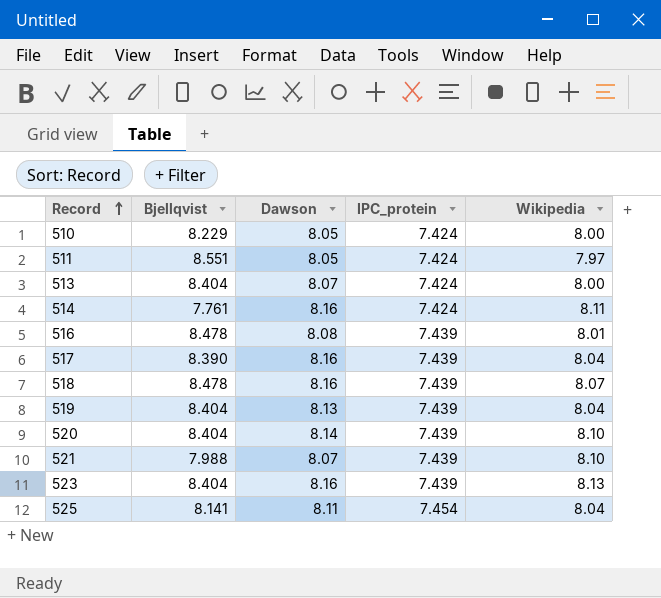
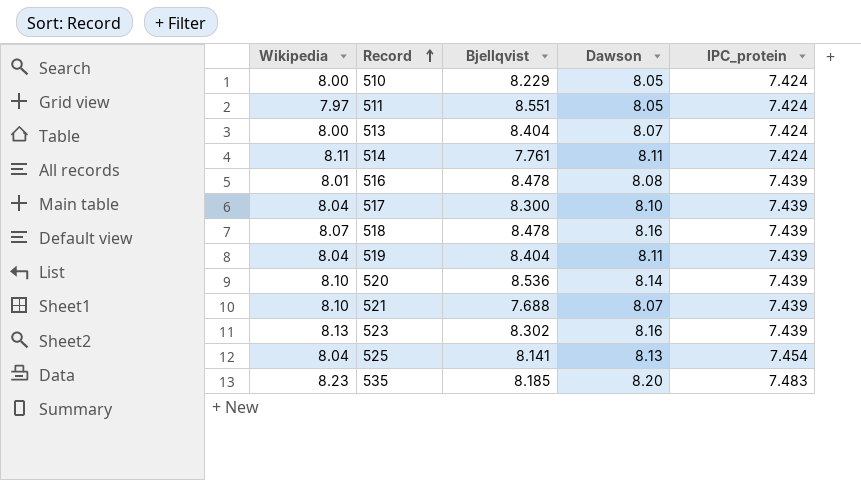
column Wikipedia | position: 5 -> 1
514 | Dawson: 8.16 -> 8.11
517 | Bjellqvist: 8.390 -> 8.300
517 | Dawson: 8.16 -> 8.10
519 | Dawson: 8.13 -> 8.11
520 | Bjellqvist: 8.404 -> 8.536
521 | Bjellqvist: 7.988 -> 7.688
523 | Bjellqvist: 8.404 -> 8.302
525 | Dawson: 8.11 -> 8.13
row 535: none -> 8.23 | 8.185 | 8.20 | 7.483

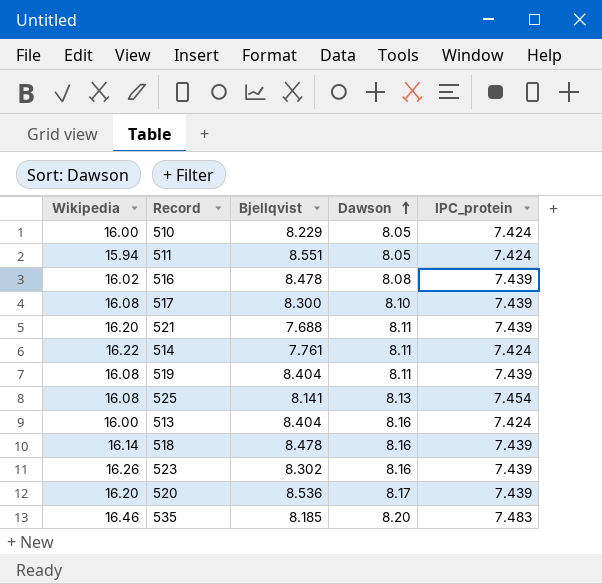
row order: Record ascending -> Dawson ascending
510 | Wikipedia: 8.00 -> 16.00
511 | Wikipedia: 7.97 -> 15.94
516 | Wikipedia: 8.01 -> 16.02
517 | Wikipedia: 8.04 -> 16.08
521 | Wikipedia: 8.10 -> 16.20
521 | Dawson: 8.07 -> 8.11
514 | Wikipedia: 8.11 -> 16.22
519 | Wikipedia: 8.04 -> 16.08
525 | Wikipedia: 8.04 -> 16.08
513 | Wikipedia: 8.00 -> 16.00
513 | Dawson: 8.07 -> 8.16
518 | Wikipedia: 8.07 -> 16.14
523 | Wikipedia: 8.13 -> 16.26
520 | Wikipedia: 8.10 -> 16.20
520 | Dawson: 8.14 -> 8.17
535 | Wikipedia: 8.23 -> 16.46

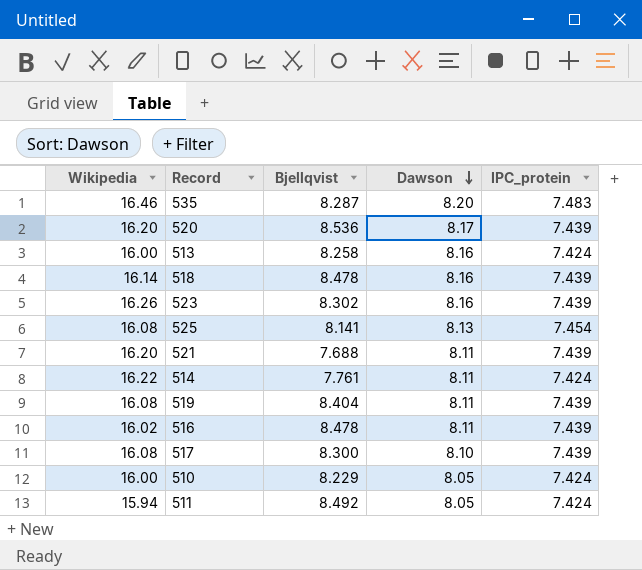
row order: Dawson ascending -> Dawson descending
535 | Bjellqvist: 8.185 -> 8.287
513 | Bjellqvist: 8.404 -> 8.258
516 | Dawson: 8.08 -> 8.11
511 | Bjellqvist: 8.551 -> 8.492

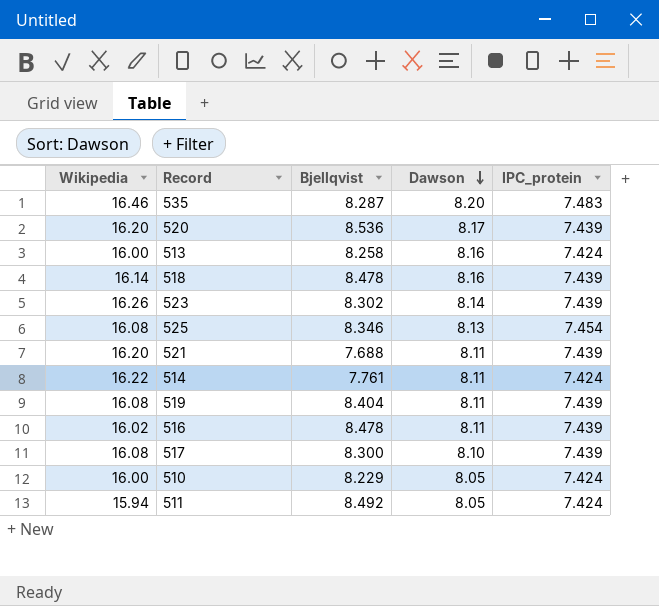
523 | Dawson: 8.16 -> 8.14
525 | Bjellqvist: 8.141 -> 8.346

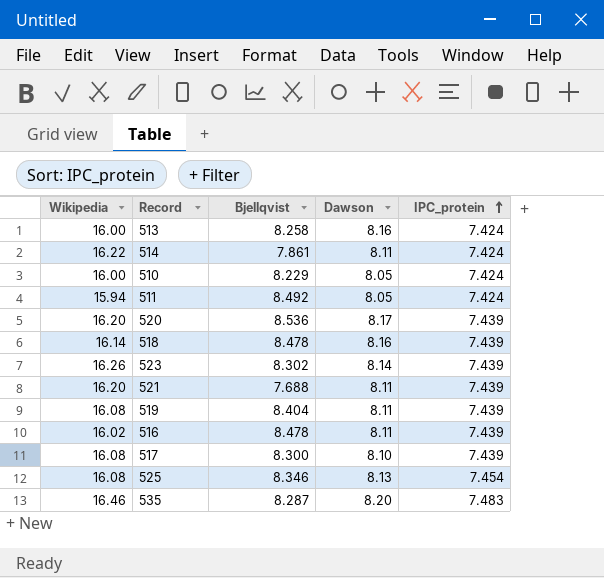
row order: Dawson descending -> IPC_protein ascending
514 | Bjellqvist: 7.761 -> 7.861

